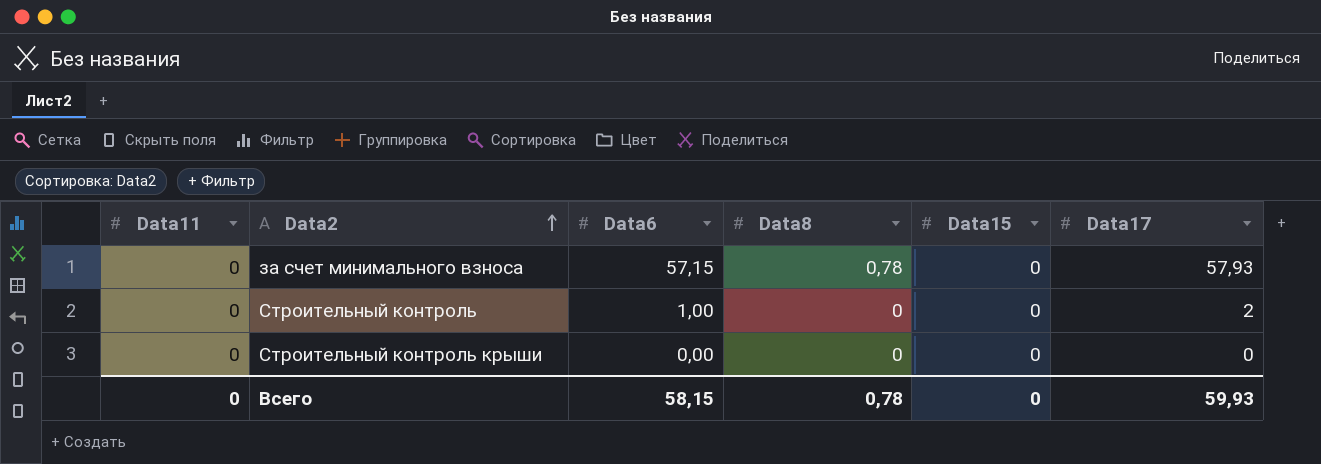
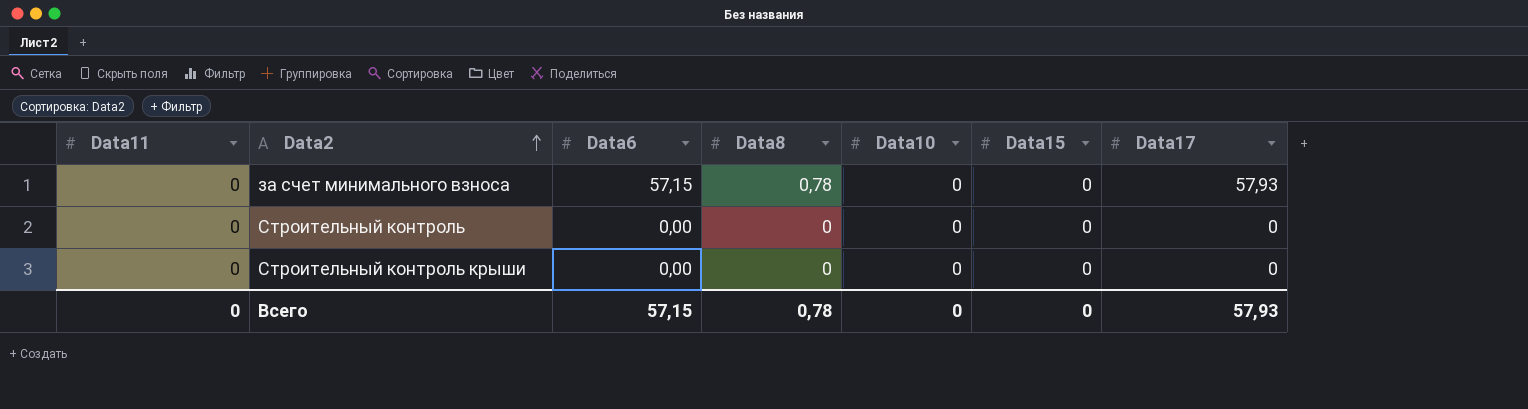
column Data10 | position: none -> 5
Строительный контроль | Data6: 1,00 -> 0,00
Строительный контроль | Data17: 2 -> 0
Всего | Data6: 58,15 -> 57,15
Всего | Data17: 59,93 -> 57,93

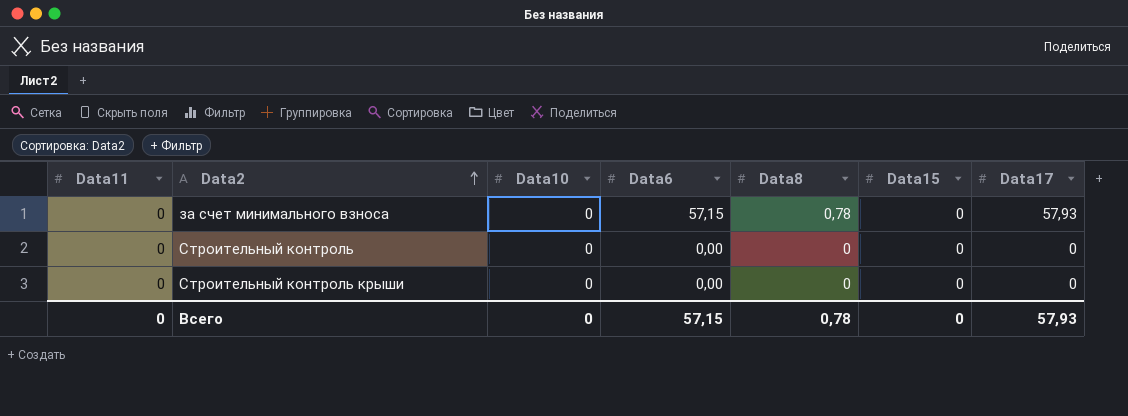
column Data10 | position: 5 -> 3

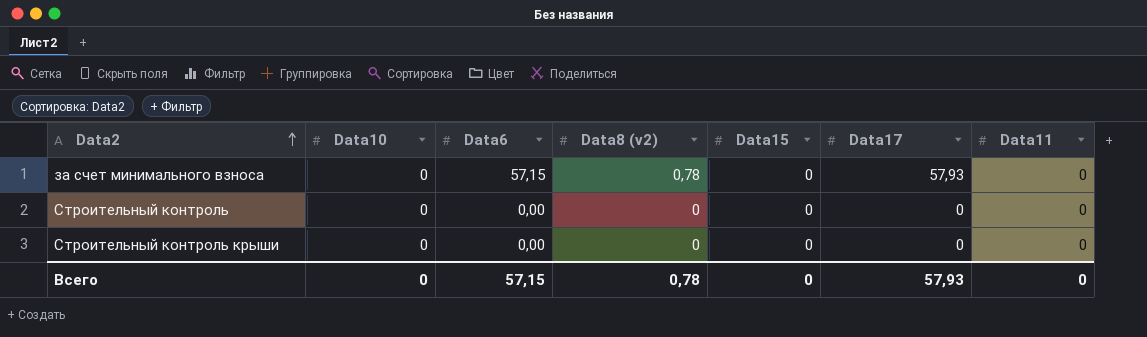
column name: Data8 -> Data8 (v2)
column Data11 | position: 1 -> 7

